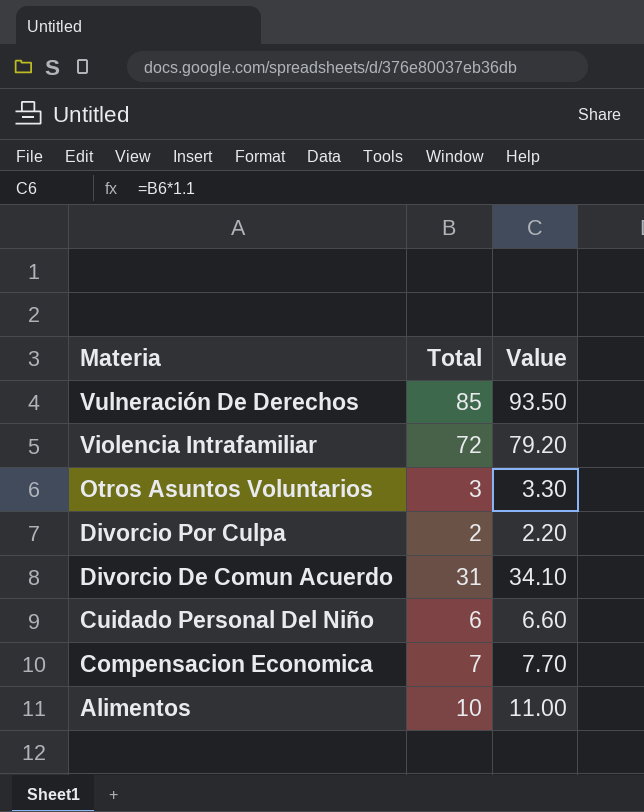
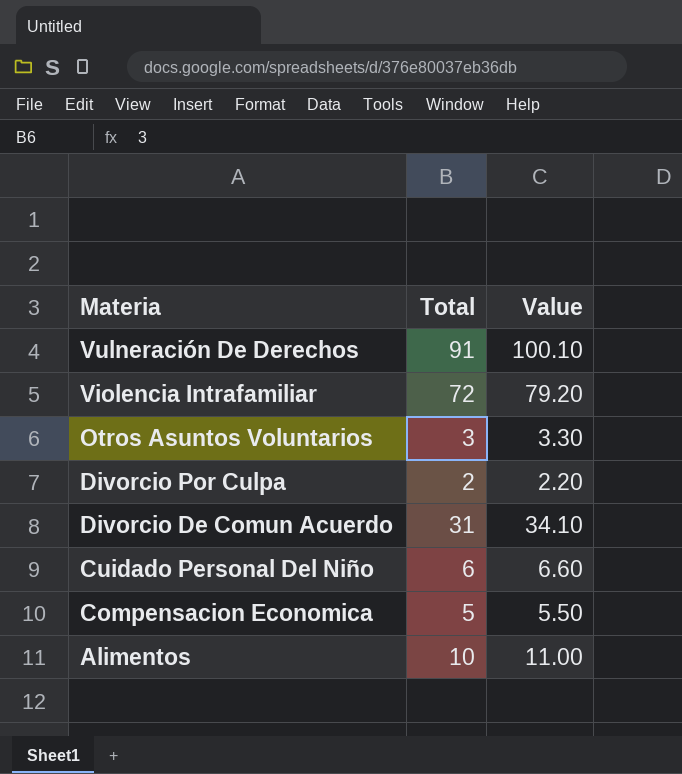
Vulneración De Derechos | Total: 85 -> 91
Vulneración De Derechos | Value: 93.50 -> 100.10
Compensacion Economica | Total: 7 -> 5
Compensacion Economica | Value: 7.70 -> 5.50

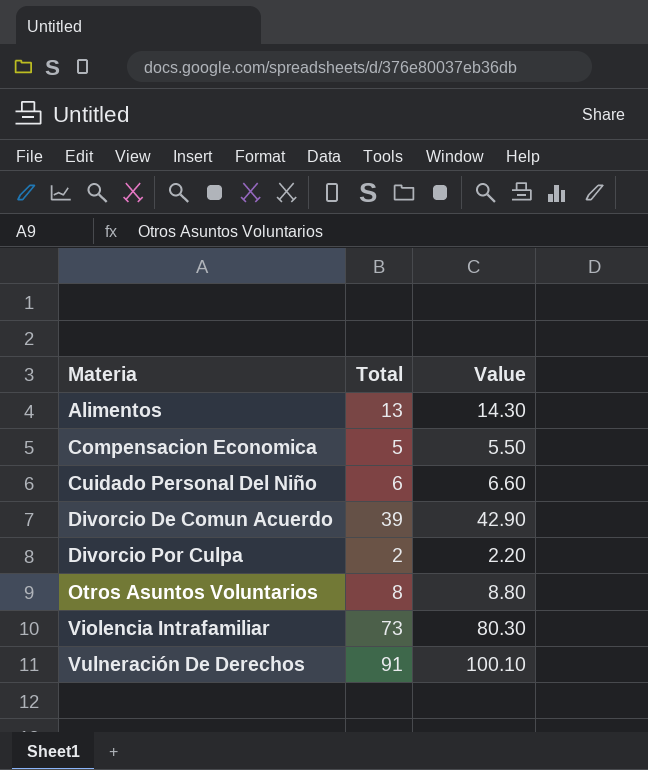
row order: Materia descending -> Materia ascending
Alimentos | Total: 10 -> 13
Alimentos | Value: 11.00 -> 14.30
Divorcio De Comun Acuerdo | Total: 31 -> 39
Divorcio De Comun Acuerdo | Value: 34.10 -> 42.90
Otros Asuntos Voluntarios | Total: 3 -> 8
Otros Asuntos Voluntarios | Value: 3.30 -> 8.80
Violencia Intrafamiliar | Total: 72 -> 73
Violencia Intrafamiliar | Value: 79.20 -> 80.30

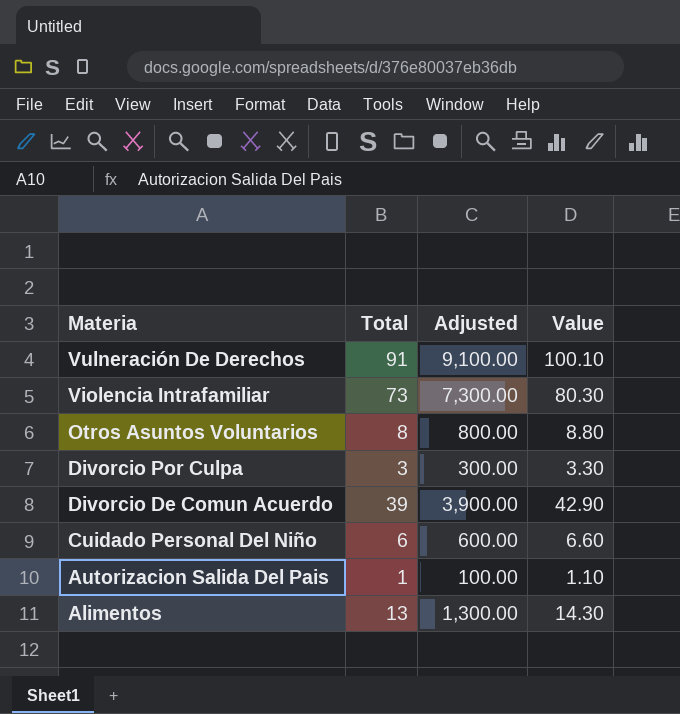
row order: Materia ascending -> Materia descending
column Adjusted | formula: none -> [Total] * 100
row Compensacion Economica: 5 | 5.50 -> none
Divorcio Por Culpa | Total: 2 -> 3
Divorcio Por Culpa | Value: 2.20 -> 3.30
row Autorizacion Salida Del Pais: none -> 1 | 100.00 | 1.10

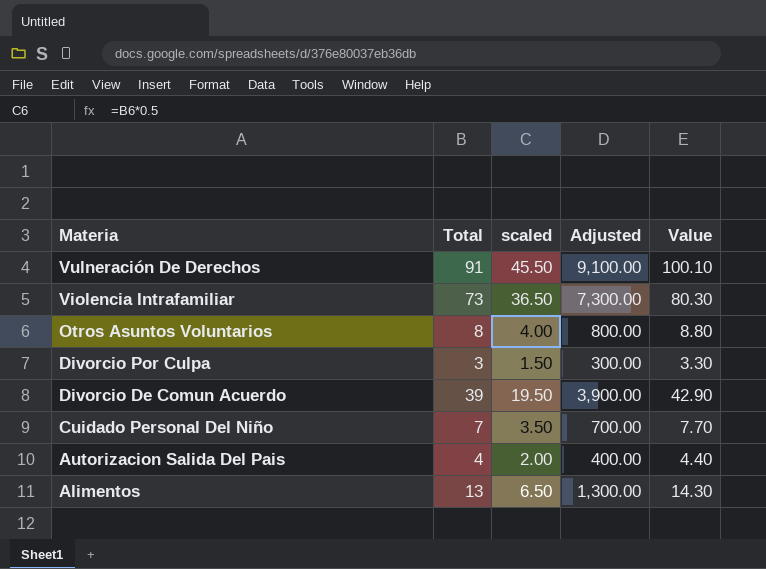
column scaled | formula: none -> [Total] * 0.5
Cuidado Personal Del Niño | Total: 6 -> 7
Cuidado Personal Del Niño | Adjusted: 600.00 -> 700.00
Cuidado Personal Del Niño | Value: 6.60 -> 7.70
Autorizacion Salida Del Pais | Total: 1 -> 4
Autorizacion Salida Del Pais | Adjusted: 100.00 -> 400.00
Autorizacion Salida Del Pais | Value: 1.10 -> 4.40

